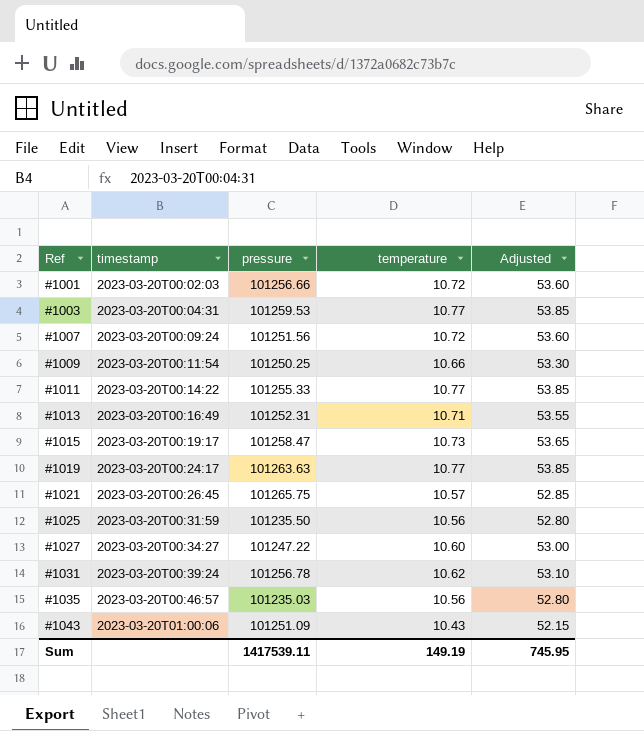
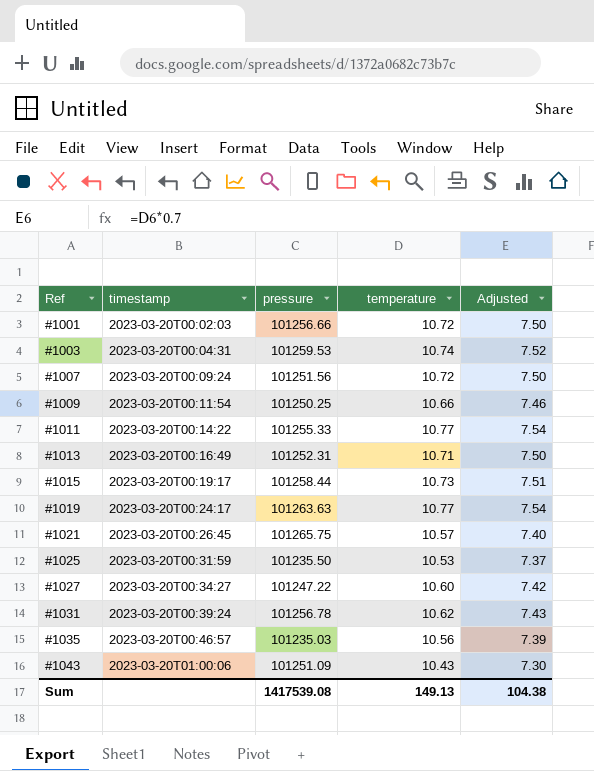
column Adjusted | formula: [temperature] * 5 -> [temperature] * 0.7
#1003 | temperature: 10.77 -> 10.74
#1015 | pressure: 101258.47 -> 101258.44
#1025 | temperature: 10.56 -> 10.53
Sum | pressure: 1417539.11 -> 1417539.08
Sum | temperature: 149.19 -> 149.13
Sum | Adjusted: 745.95 -> 104.38

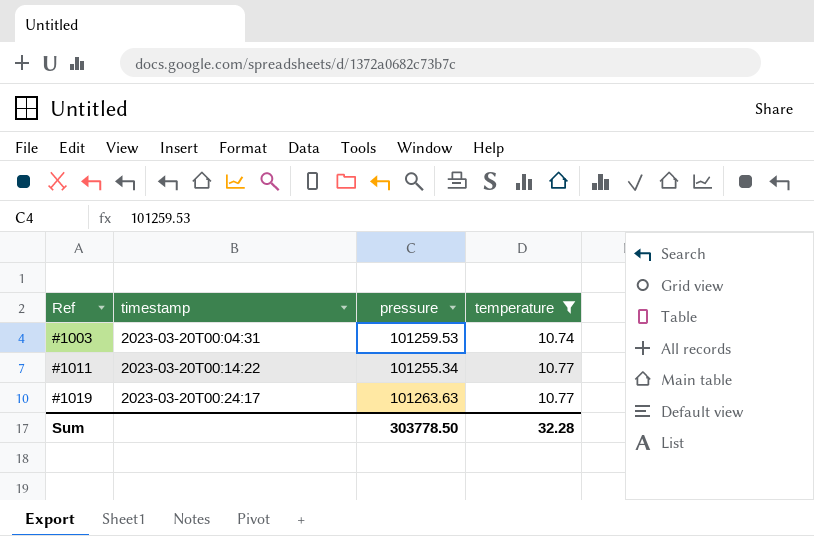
filter: none -> temperature >= 10.74
column Adjusted | formula: [temperature] * 0.7 -> none
#1011 | pressure: 101255.33 -> 101255.34
Sum | pressure: 1417539.08 -> 303778.50
Sum | temperature: 149.13 -> 32.28

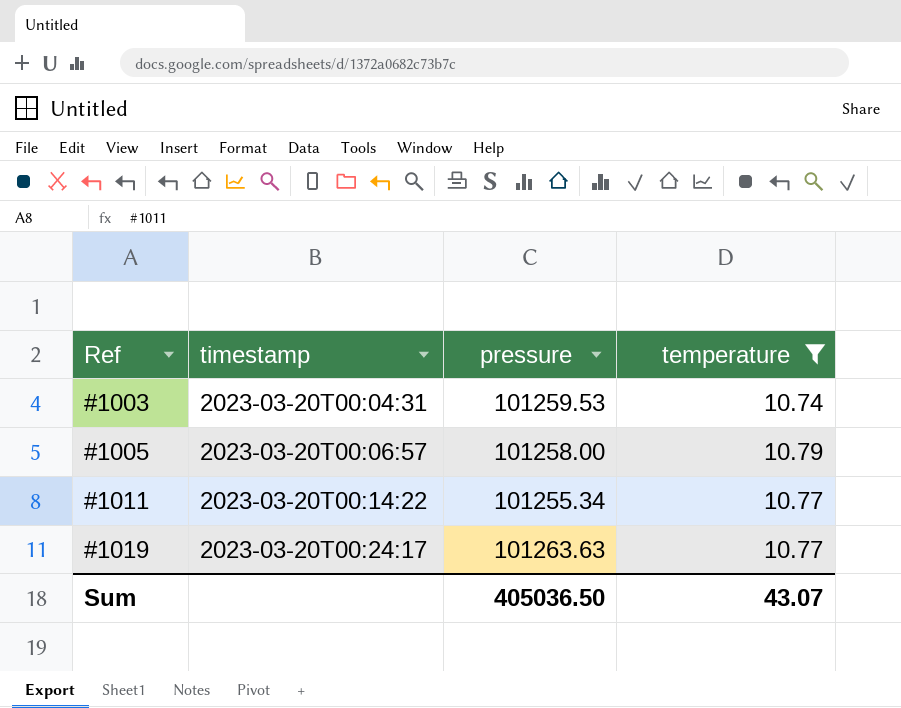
row #1005: none -> 2023-03-20T00:06:57 | 101258.00 | 10.79
Sum | pressure: 303778.50 -> 405036.50
Sum | temperature: 32.28 -> 43.07

